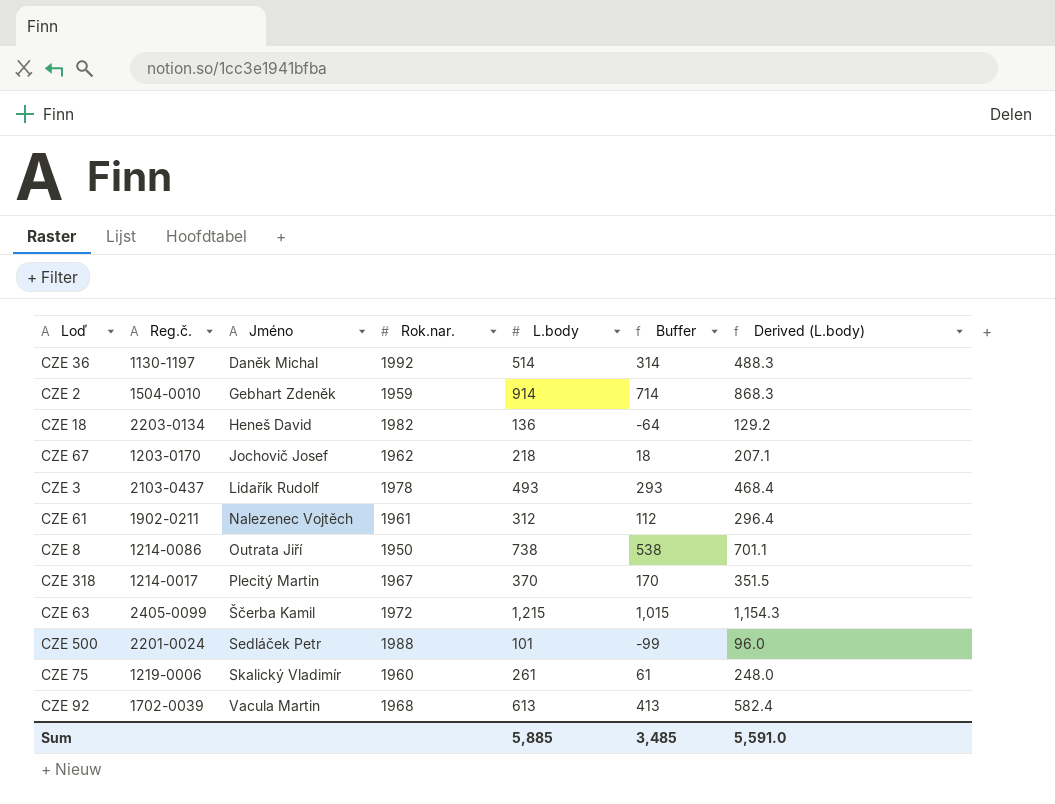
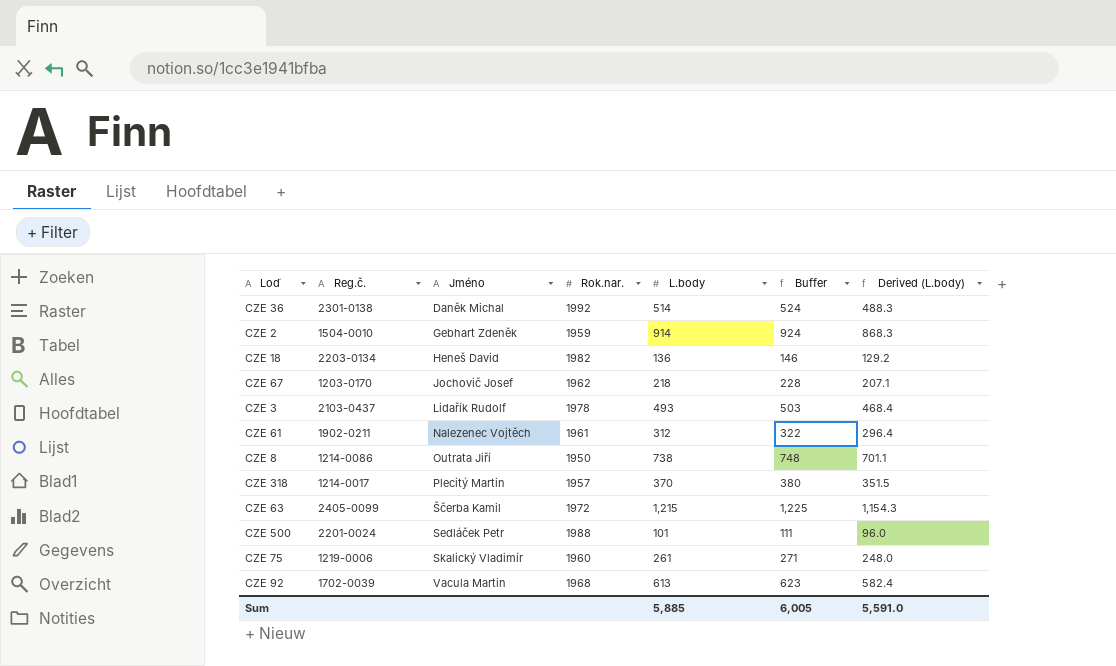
column Buffer | formula: [L.body] - 200 -> [L.body] + 10
CZE 36 | Reg.č.: 1130-1197 -> 2301-0138
CZE 318 | Rok.nar.: 1967 -> 1957
Sum | Buffer: 3,485 -> 6,005

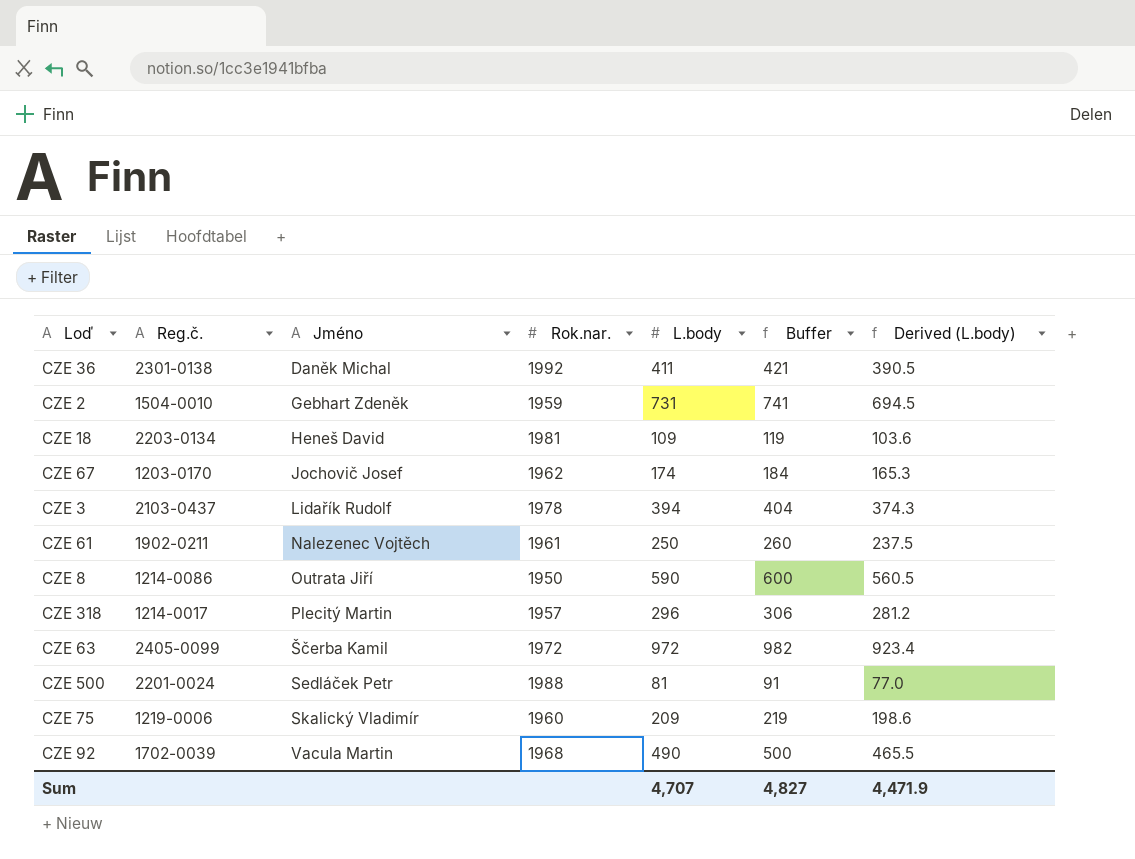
CZE 36 | L.body: 514 -> 411
CZE 36 | Buffer: 524 -> 421
CZE 36 | Derived (L.body): 488.3 -> 390.5
CZE 2 | L.body: 914 -> 731
CZE 2 | Buffer: 924 -> 741
CZE 2 | Derived (L.body): 868.3 -> 694.5
CZE 18 | Rok.nar.: 1982 -> 1981
CZE 18 | L.body: 136 -> 109
CZE 18 | Buffer: 146 -> 119
CZE 18 | Derived (L.body): 129.2 -> 103.6
CZE 67 | L.body: 218 -> 174
CZE 67 | Buffer: 228 -> 184
CZE 67 | Derived (L.body): 207.1 -> 165.3
CZE 3 | L.body: 493 -> 394
CZE 3 | Buffer: 503 -> 404
CZE 3 | Derived (L.body): 468.4 -> 374.3
CZE 61 | L.body: 312 -> 250
CZE 61 | Buffer: 322 -> 260
CZE 61 | Derived (L.body): 296.4 -> 237.5
CZE 8 | L.body: 738 -> 590
CZE 8 | Buffer: 748 -> 600
CZE 8 | Derived (L.body): 701.1 -> 560.5
CZE 318 | L.body: 370 -> 296
CZE 318 | Buffer: 380 -> 306
CZE 318 | Derived (L.body): 351.5 -> 281.2
CZE 63 | L.body: 1,215 -> 972
CZE 63 | Buffer: 1,225 -> 982
CZE 63 | Derived (L.body): 1,154.3 -> 923.4
CZE 500 | L.body: 101 -> 81
CZE 500 | Buffer: 111 -> 91
CZE 500 | Derived (L.body): 96.0 -> 77.0
CZE 75 | L.body: 261 -> 209
CZE 75 | Buffer: 271 -> 219
CZE 75 | Derived (L.body): 248.0 -> 198.6
CZE 92 | L.body: 613 -> 490
CZE 92 | Buffer: 623 -> 500
CZE 92 | Derived (L.body): 582.4 -> 465.5
Sum | L.body: 5,885 -> 4,707
Sum | Buffer: 6,005 -> 4,827
Sum | Derived (L.body): 5,591.0 -> 4,471.9

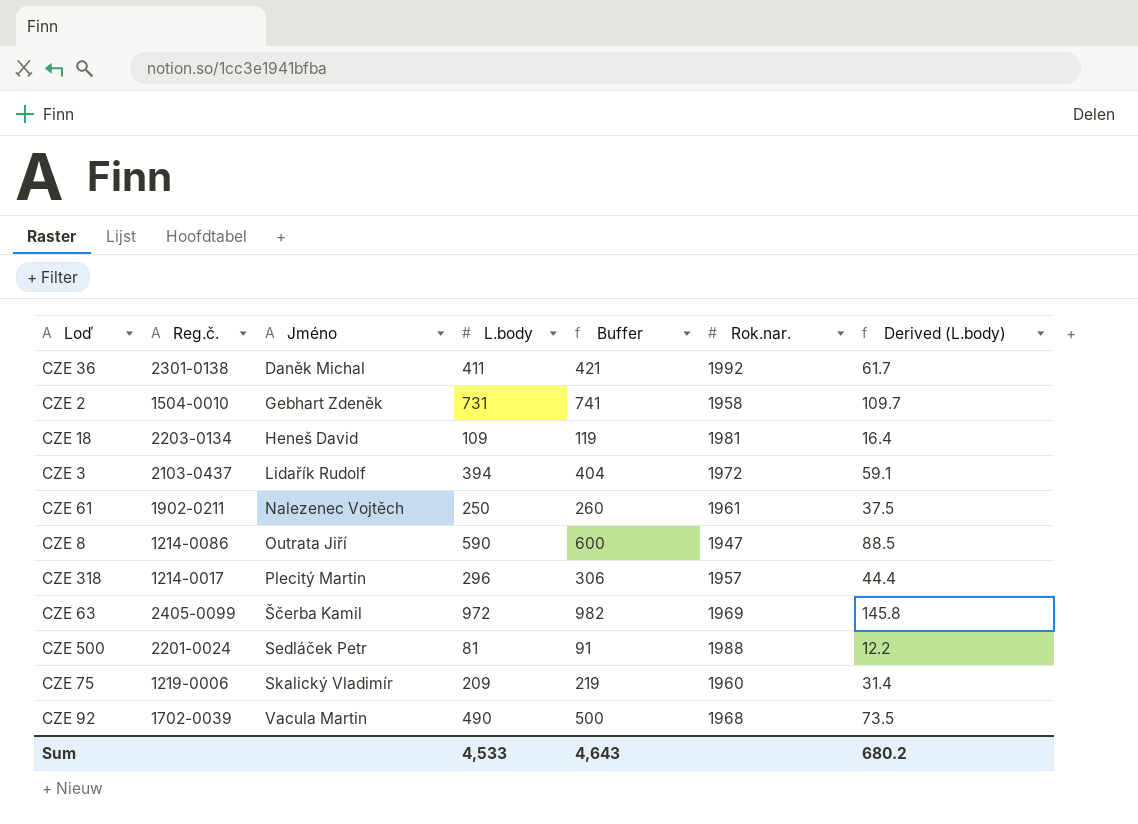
column Rok.nar. | position: 4 -> 6
column Derived (L.body) | formula: [L.body] * 0.95 -> [L.body] * 0.15
row CZE 67: 1203-0170 | Jochovič Josef | 1962 | 174 | 184 | 165.3 -> none
CZE 2 | Rok.nar.: 1959 -> 1958
CZE 3 | Rok.nar.: 1978 -> 1972
CZE 8 | Rok.nar.: 1950 -> 1947
CZE 63 | Rok.nar.: 1972 -> 1969
Sum | L.body: 4,707 -> 4,533
Sum | Buffer: 4,827 -> 4,643
Sum | Derived (L.body): 4,471.9 -> 680.2

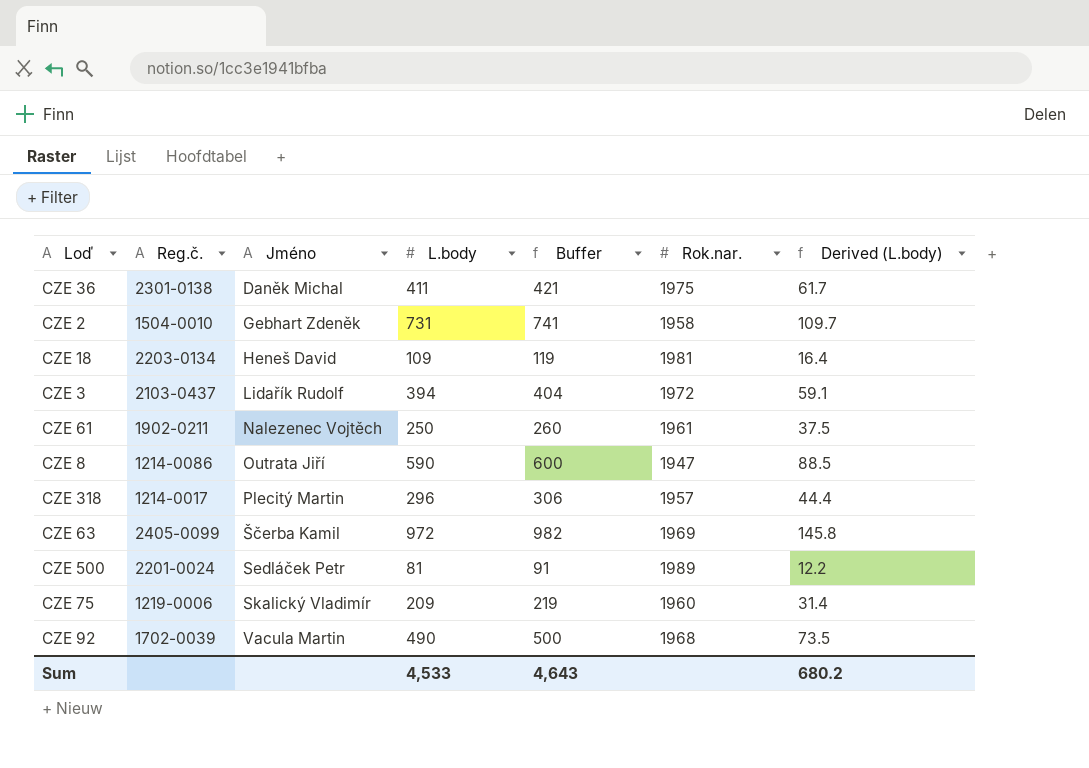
CZE 36 | Rok.nar.: 1992 -> 1975
CZE 500 | Rok.nar.: 1988 -> 1989

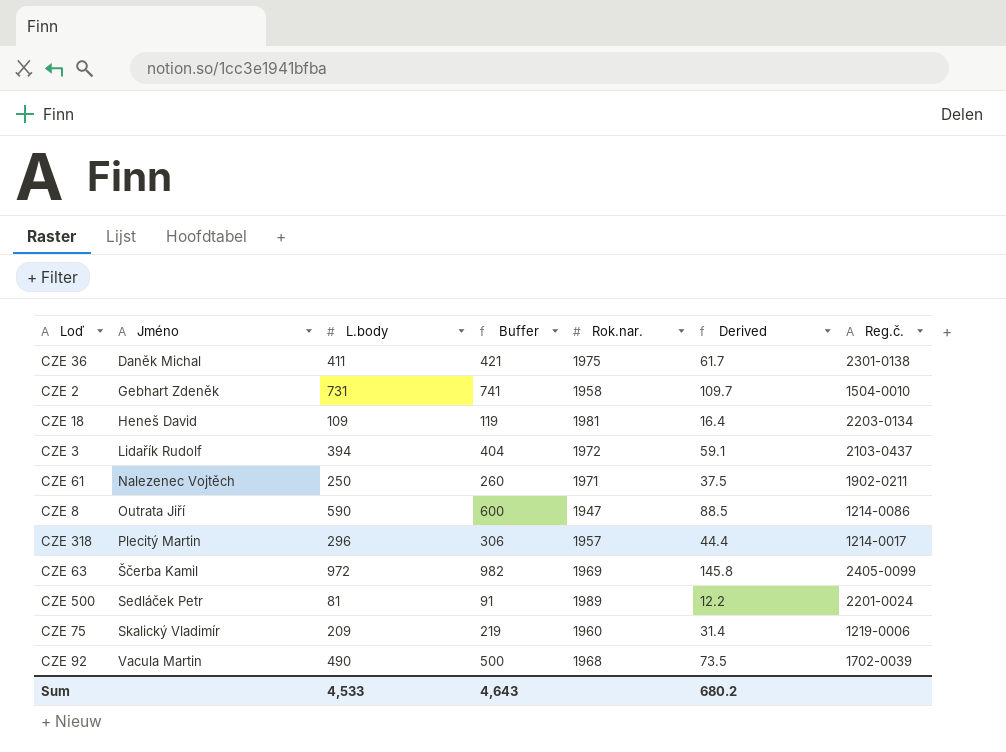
column name: Derived (L.body) -> Derived
column Reg.č. | position: 2 -> 7
CZE 61 | Rok.nar.: 1961 -> 1971

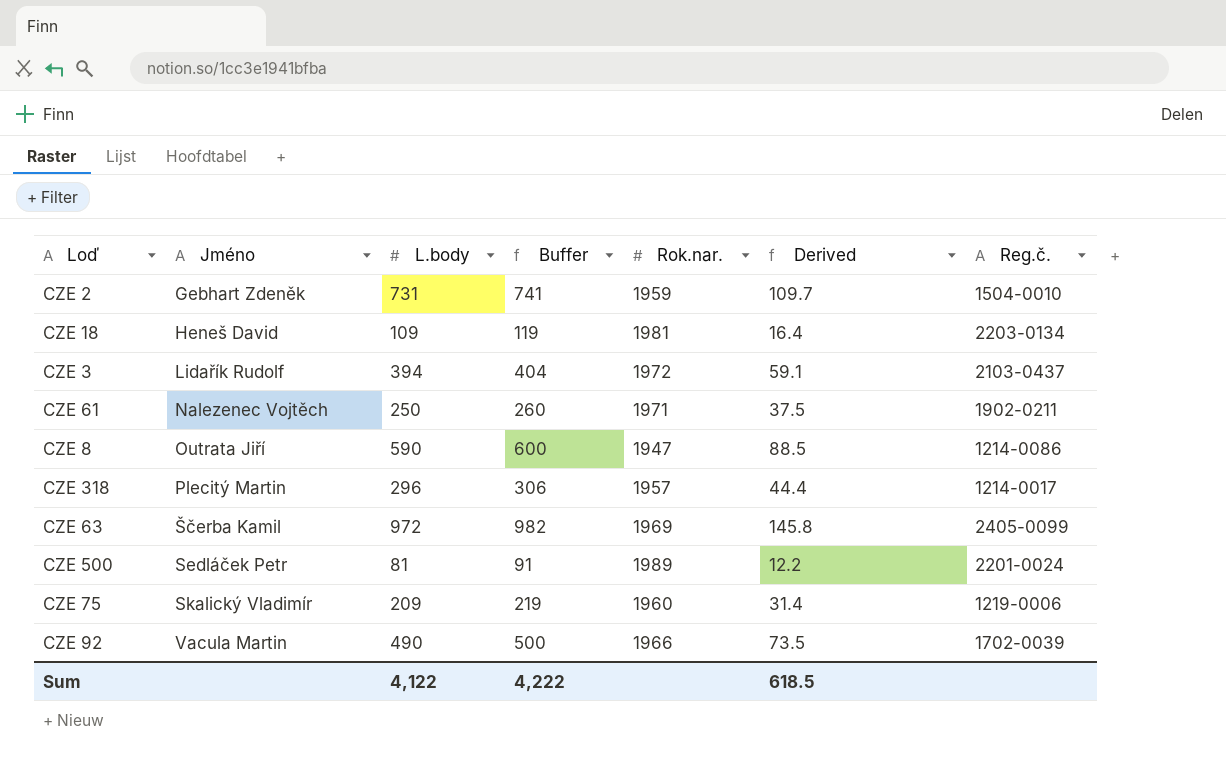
row CZE 36: Daněk Michal | 411 | 421 | 1975 | 61.7 | 2301-0138 -> none
CZE 2 | Rok.nar.: 1958 -> 1959
CZE 92 | Rok.nar.: 1968 -> 1966
Sum | L.body: 4,533 -> 4,122
Sum | Buffer: 4,643 -> 4,222
Sum | Derived: 680.2 -> 618.5

